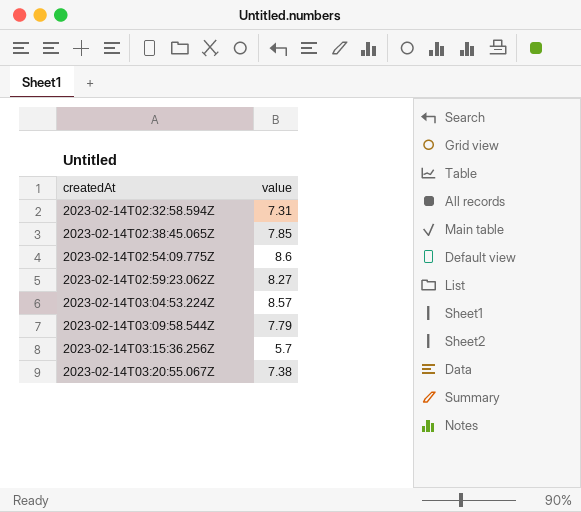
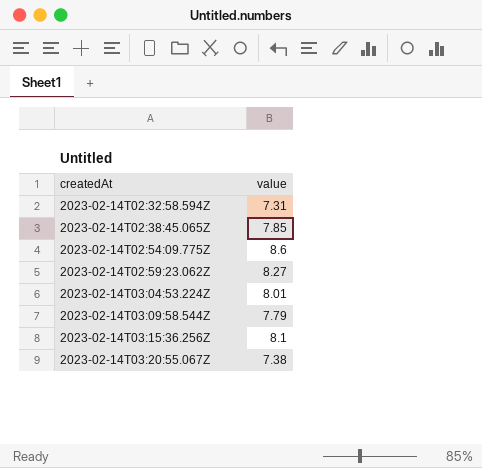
2023-02-14T03:04:53.224Z | value: 8.57 -> 8.01
2023-02-14T03:15:36.256Z | value: 5.7 -> 8.1

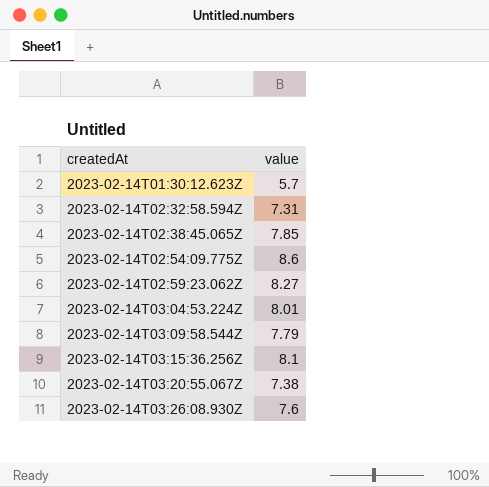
row 2023-02-14T01:30:12.623Z: none -> 5.7
row 2023-02-14T03:26:08.930Z: none -> 7.6

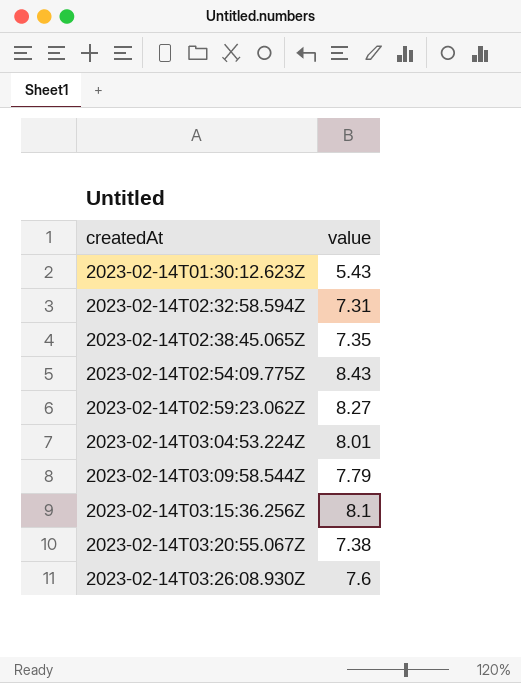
2023-02-14T01:30:12.623Z | value: 5.7 -> 5.43
2023-02-14T02:38:45.065Z | value: 7.85 -> 7.35
2023-02-14T02:54:09.775Z | value: 8.6 -> 8.43

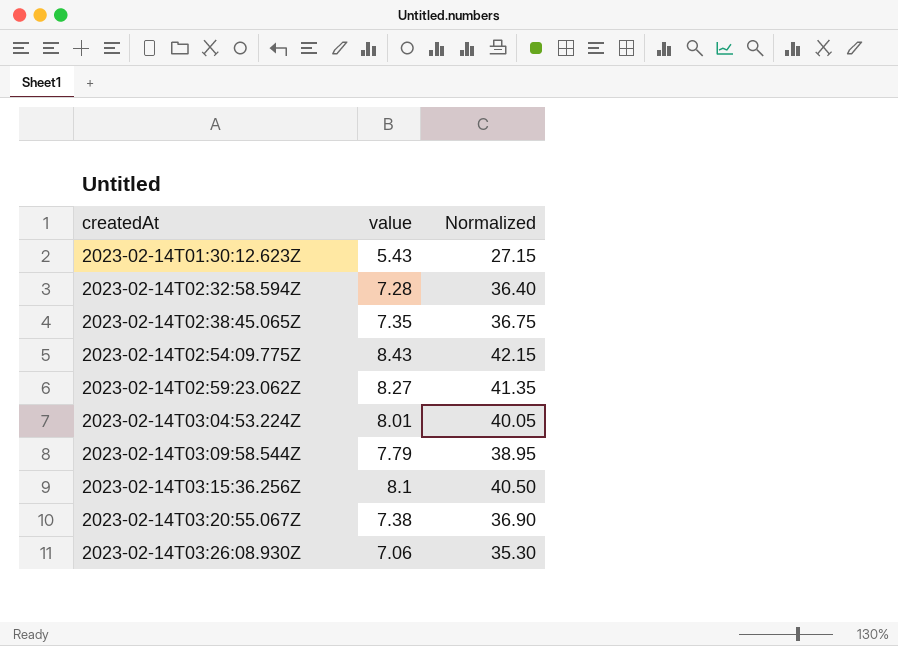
column Normalized | formula: none -> [value] * 5
2023-02-14T02:32:58.594Z | value: 7.31 -> 7.28
2023-02-14T03:26:08.930Z | value: 7.6 -> 7.06

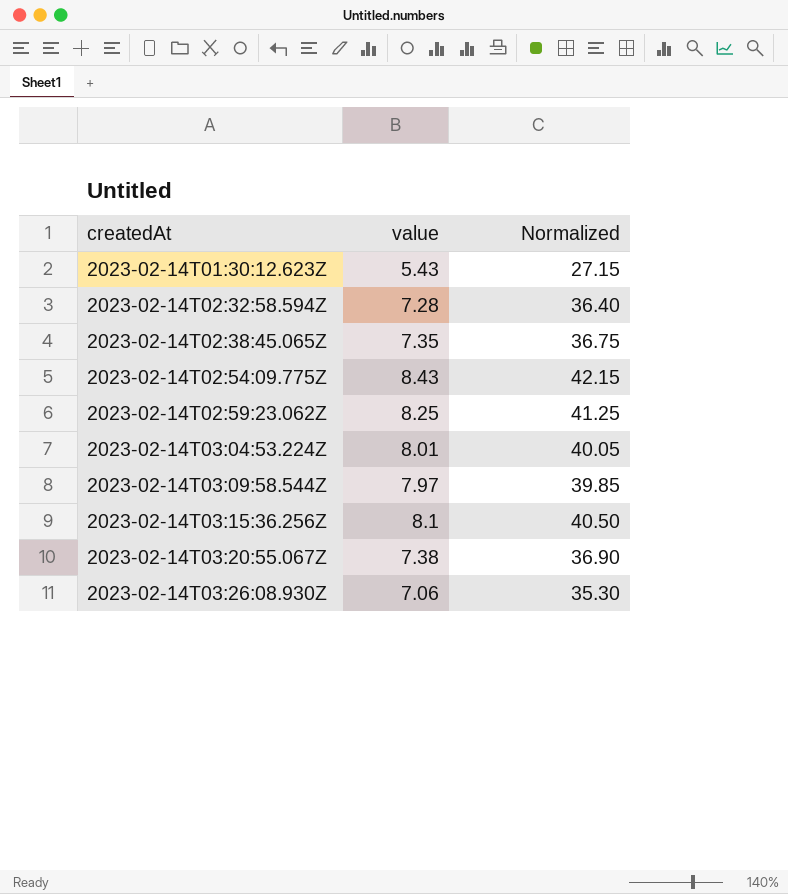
2023-02-14T02:59:23.062Z | value: 8.27 -> 8.25
2023-02-14T02:59:23.062Z | Normalized: 41.35 -> 41.25
2023-02-14T03:09:58.544Z | value: 7.79 -> 7.97
2023-02-14T03:09:58.544Z | Normalized: 38.95 -> 39.85

